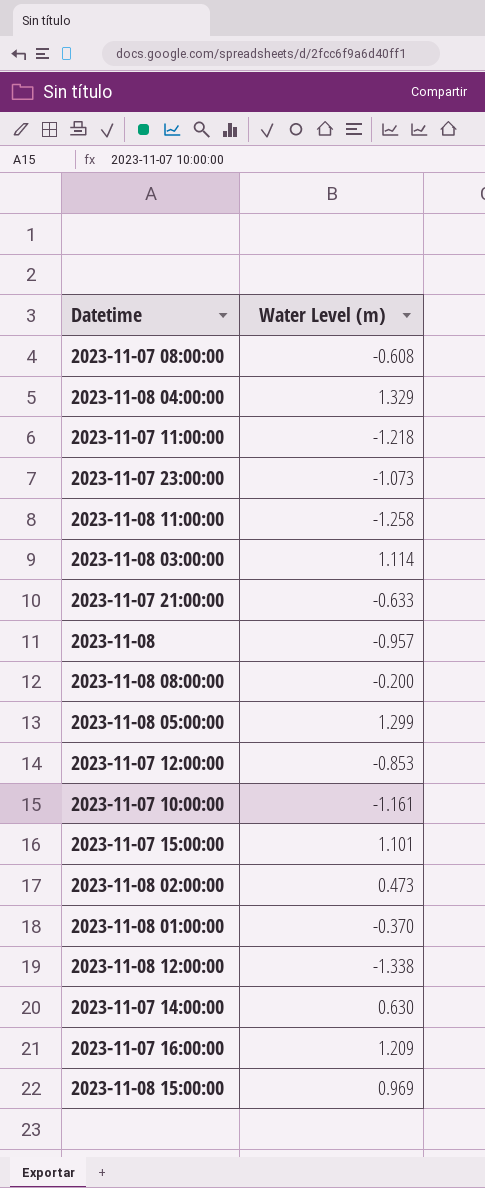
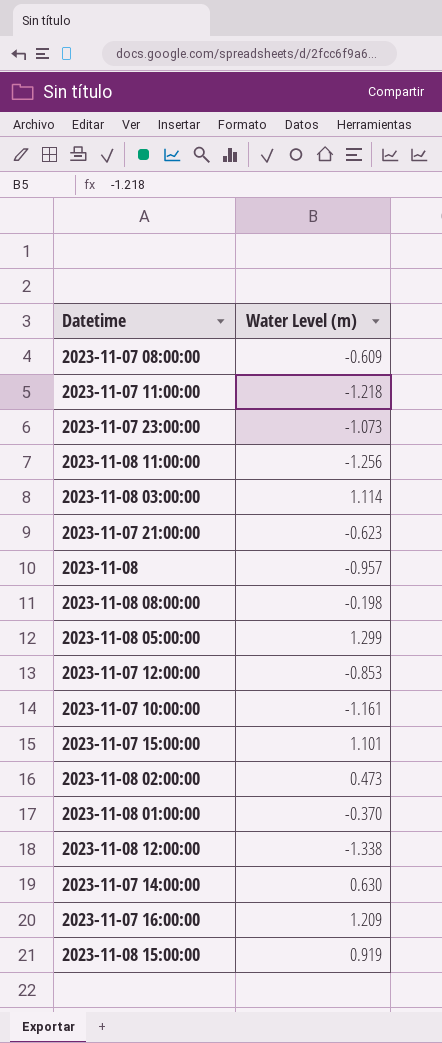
row 2023-11-08 04:00:00: 1.329 -> none
2023-11-07 08:00:00 | Water Level (m): -0.608 -> -0.609
2023-11-08 11:00:00 | Water Level (m): -1.258 -> -1.256
2023-11-07 21:00:00 | Water Level (m): -0.633 -> -0.623
2023-11-08 08:00:00 | Water Level (m): -0.200 -> -0.198
2023-11-08 15:00:00 | Water Level (m): 0.969 -> 0.919

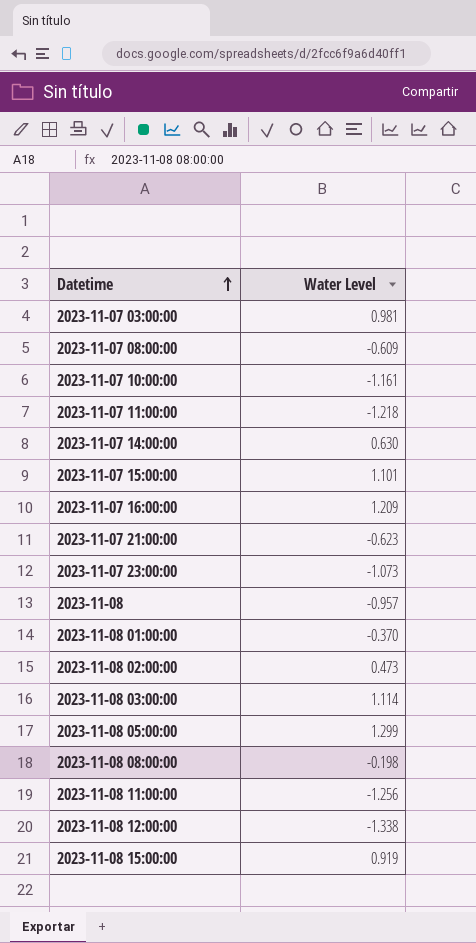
row order: none -> Datetime ascending
column name: Water Level (m) -> Water Level
row 2023-11-07 12:00:00: -0.853 -> none
row 2023-11-07 03:00:00: none -> 0.981

